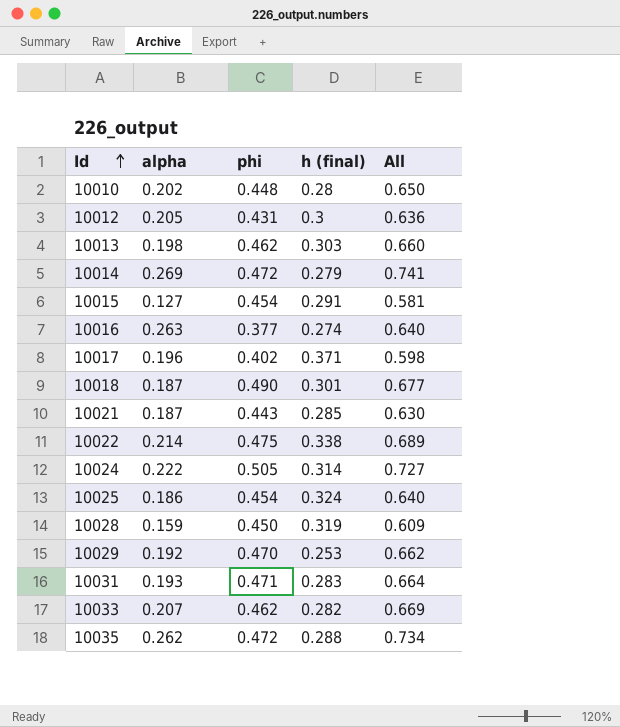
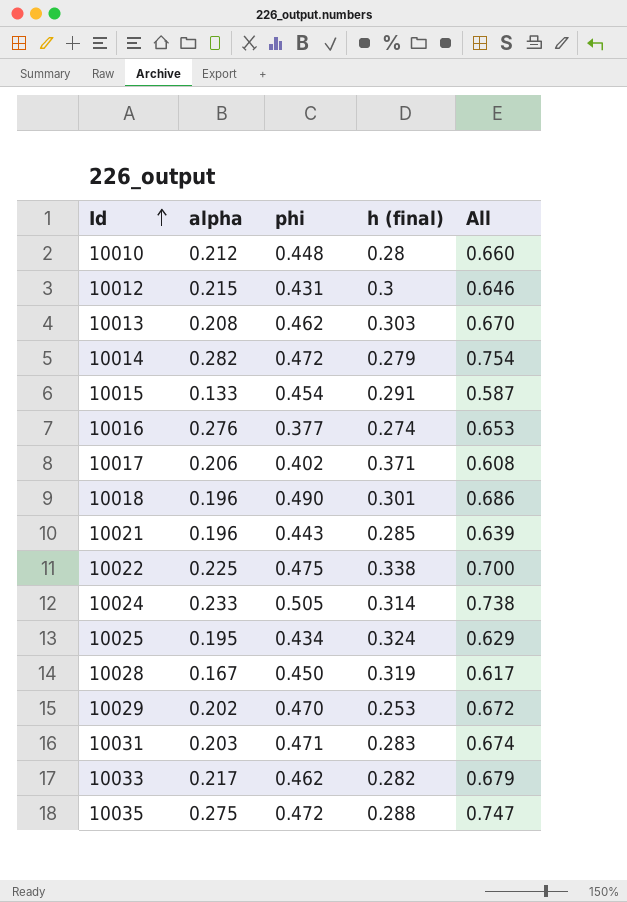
10010 | alpha: 0.202 -> 0.212
10010 | All: 0.650 -> 0.660
10012 | alpha: 0.205 -> 0.215
10012 | All: 0.636 -> 0.646
10013 | alpha: 0.198 -> 0.208
10013 | All: 0.660 -> 0.670
10014 | alpha: 0.269 -> 0.282
10014 | All: 0.741 -> 0.754
10015 | alpha: 0.127 -> 0.133
10015 | All: 0.581 -> 0.587
10016 | alpha: 0.263 -> 0.276
10016 | All: 0.640 -> 0.653
10017 | alpha: 0.196 -> 0.206
10017 | All: 0.598 -> 0.608
10018 | alpha: 0.187 -> 0.196
10018 | All: 0.677 -> 0.686
10021 | alpha: 0.187 -> 0.196
10021 | All: 0.630 -> 0.639
10022 | alpha: 0.214 -> 0.225
10022 | All: 0.689 -> 0.700
10024 | alpha: 0.222 -> 0.233
10024 | All: 0.727 -> 0.738
10025 | alpha: 0.186 -> 0.195
10025 | phi: 0.454 -> 0.434
10025 | All: 0.640 -> 0.629
10028 | alpha: 0.159 -> 0.167
10028 | All: 0.609 -> 0.617
10029 | alpha: 0.192 -> 0.202
10029 | All: 0.662 -> 0.672
10031 | alpha: 0.193 -> 0.203
10031 | All: 0.664 -> 0.674
10033 | alpha: 0.207 -> 0.217
10033 | All: 0.669 -> 0.679
10035 | alpha: 0.262 -> 0.275
10035 | All: 0.734 -> 0.747

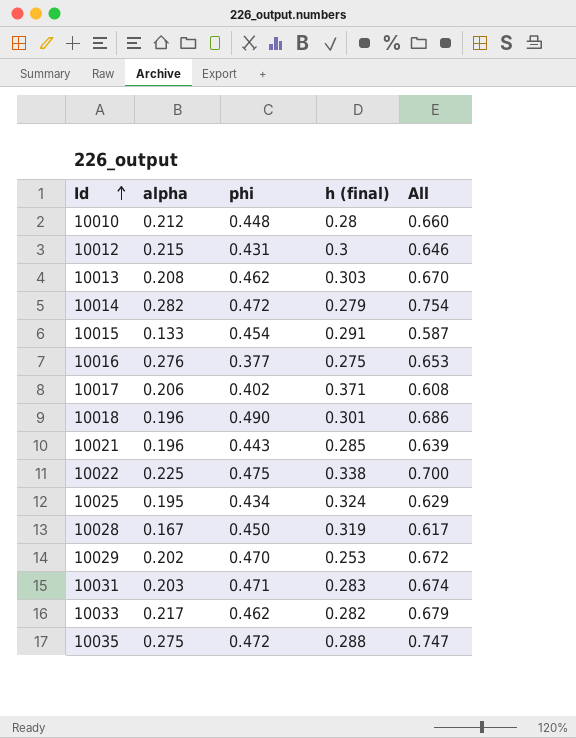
row 10024: 0.233 | 0.505 | 0.314 | 0.738 -> none
10016 | h (final): 0.274 -> 0.275

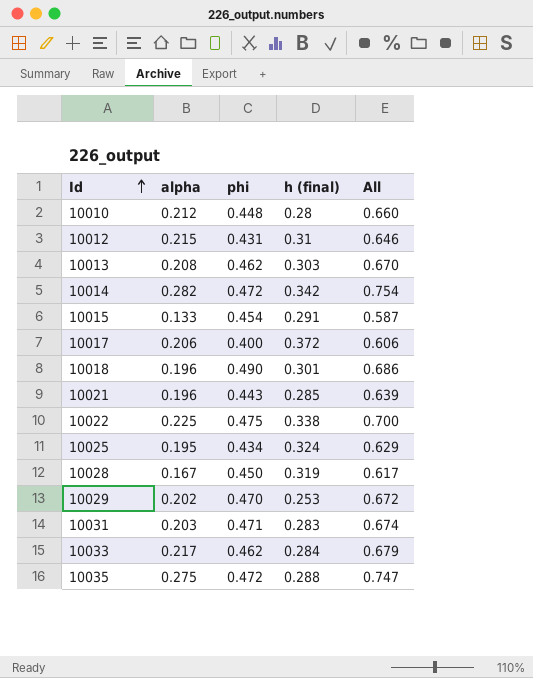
row 10016: 0.276 | 0.377 | 0.275 | 0.653 -> none
10012 | h (final): 0.3 -> 0.31
10014 | h (final): 0.279 -> 0.342
10017 | phi: 0.402 -> 0.400
10017 | h (final): 0.371 -> 0.372
10017 | All: 0.608 -> 0.606
10033 | h (final): 0.282 -> 0.284

